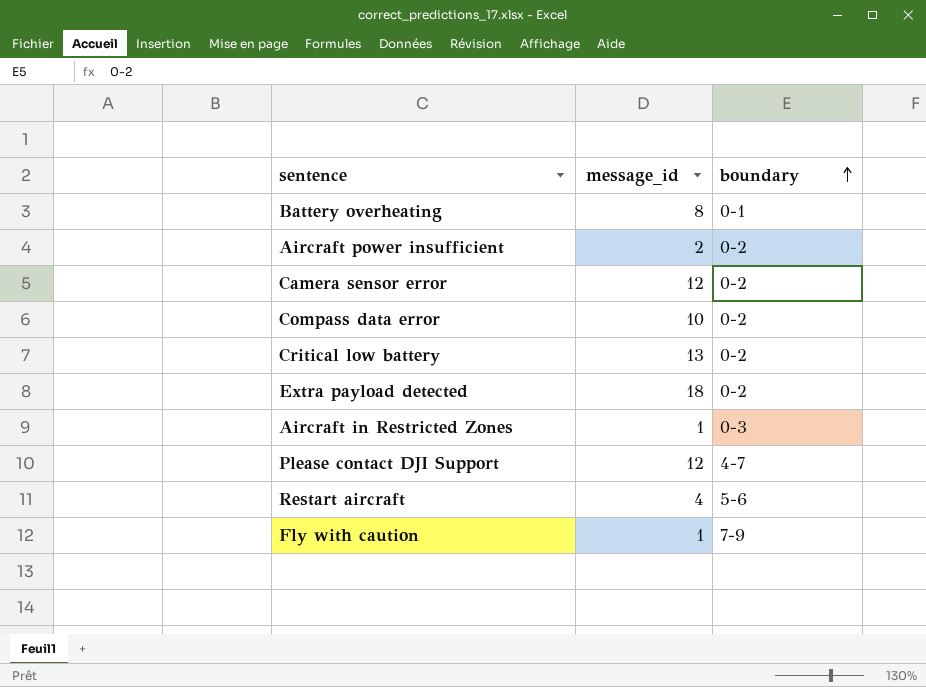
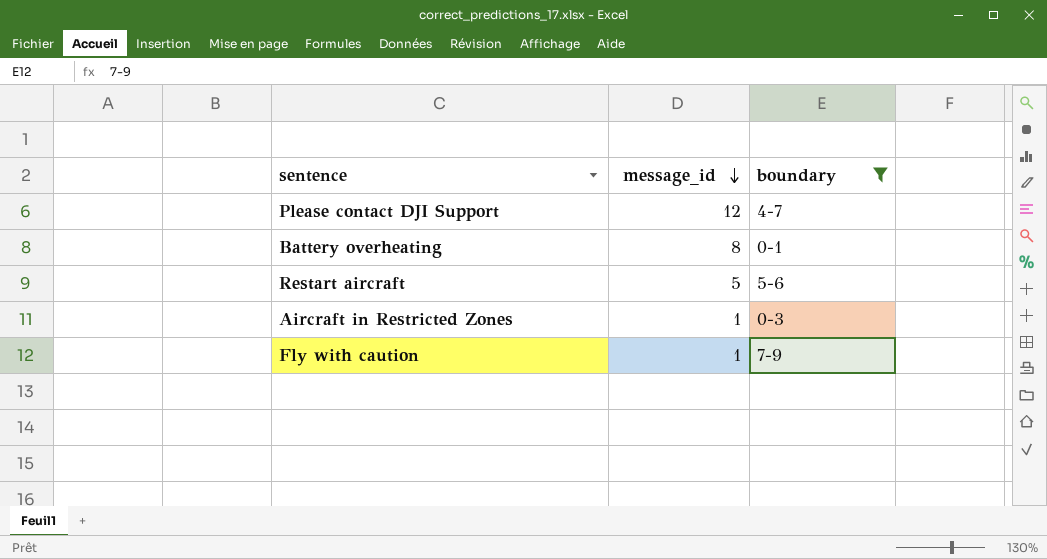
filter: none -> boundary != 0-2
row order: boundary ascending -> message_id descending
Restart aircraft | message_id: 4 -> 5

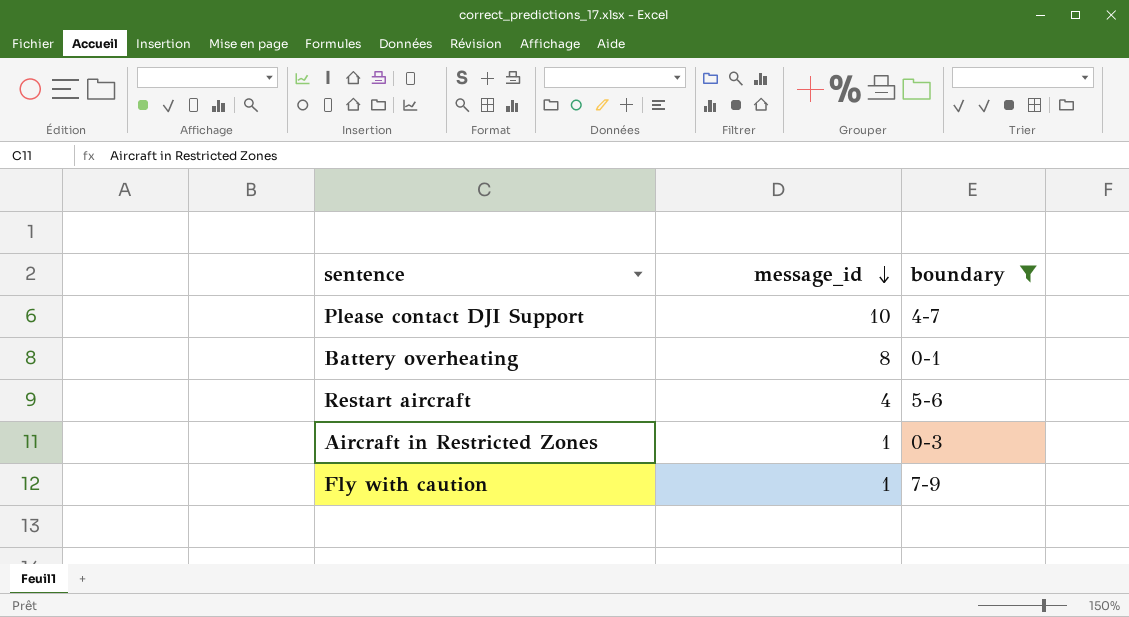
Please contact DJI Support | message_id: 12 -> 10
Restart aircraft | message_id: 5 -> 4

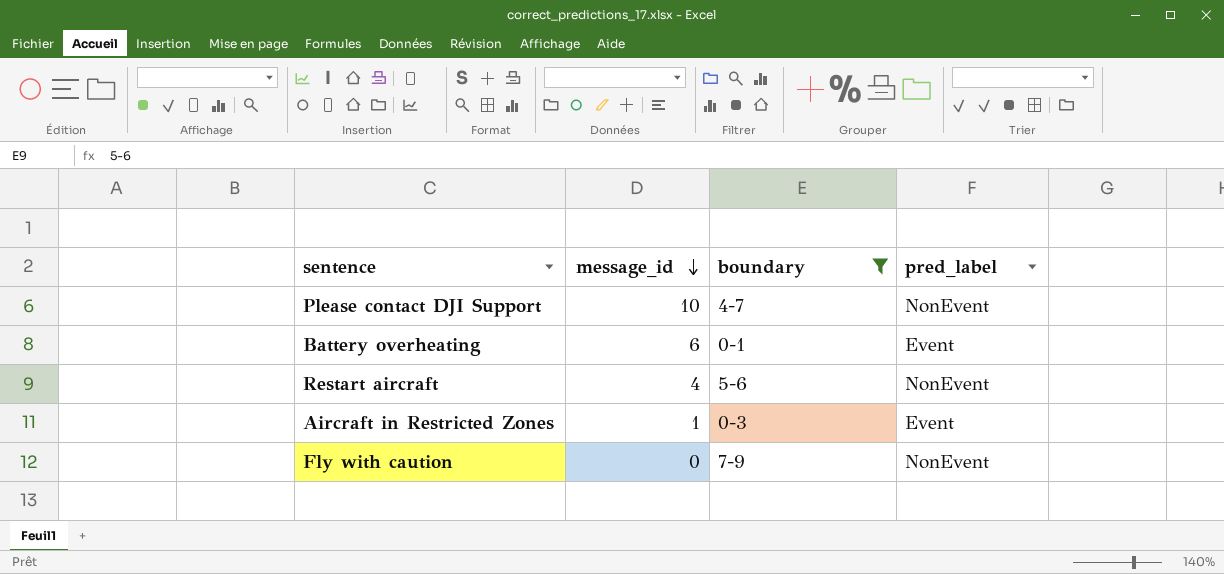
column pred_label | position: none -> 4
Battery overheating | message_id: 8 -> 6
Fly with caution | message_id: 1 -> 0

